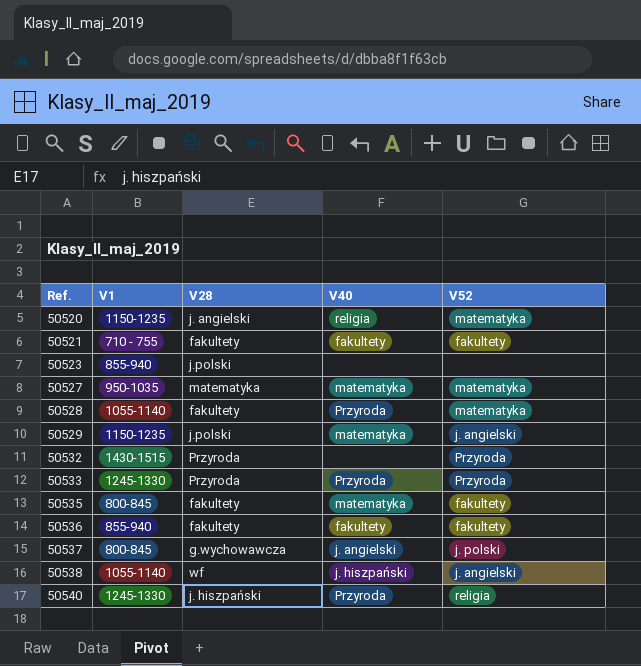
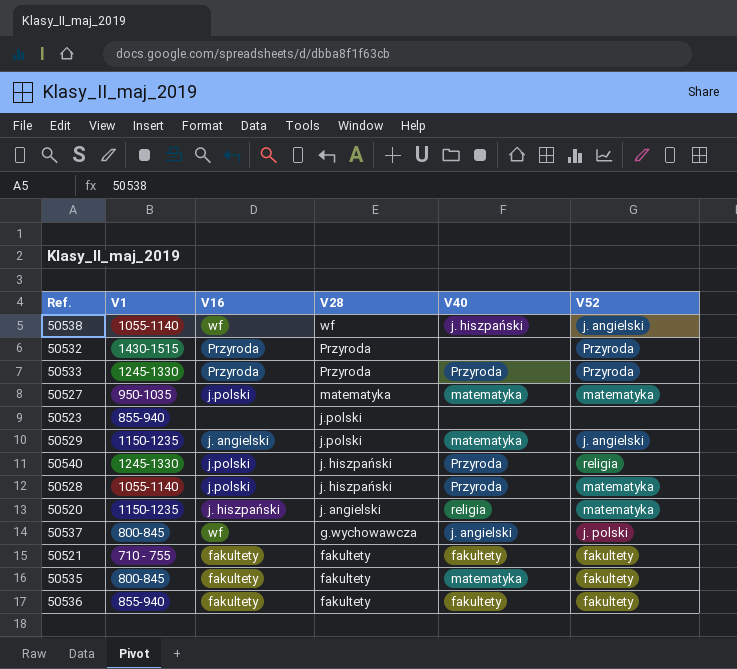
row order: Ref. ascending -> V28 descending
column V16 | position: none -> 3
50528 | V28: fakultety -> j. hiszpański

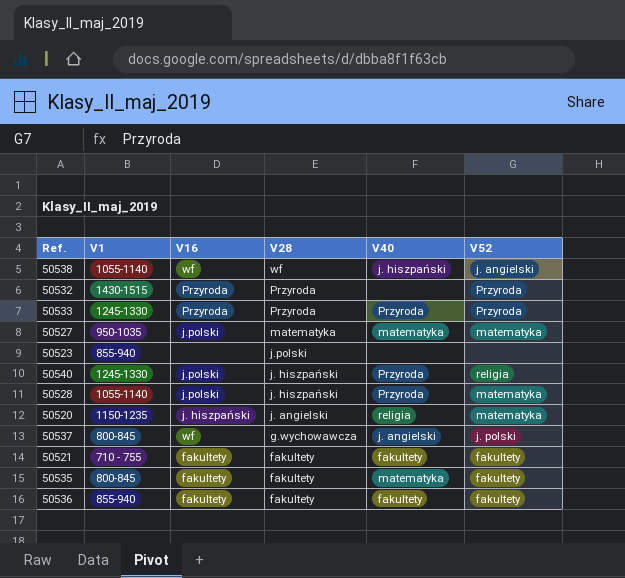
row 50529: 1150-1235 | j. angielski | j.polski | matematyka | j. angielski -> none

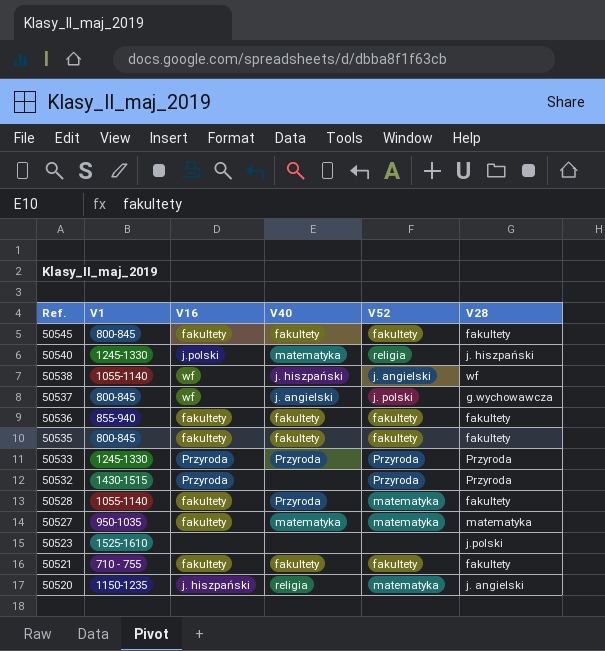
row order: V28 descending -> Ref. descending
column V28 | position: 4 -> 6
row 50545: none -> 800-845 | fakultety | fakultety | fakultety | fakultety
50540 | V40: Przyroda -> matematyka
50535 | V40: matematyka -> fakultety
50528 | V16: j.polski -> fakultety
50528 | V28: j. hiszpański -> fakultety
50527 | V16: j.polski -> fakultety
50523 | V1: 855-940 -> 1525-1610

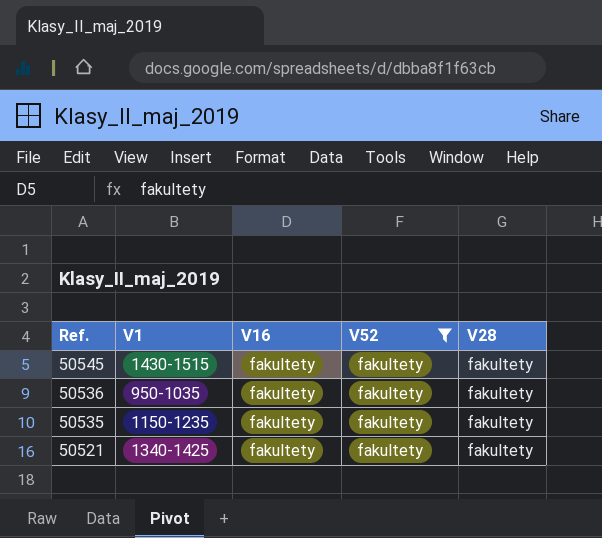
filter: none -> V52 = fakultety
column V40 | position: 4 -> none
50545 | V1: 800-845 -> 1430-1515
50536 | V1: 855-940 -> 950-1035
50535 | V1: 800-845 -> 1150-1235
50521 | V1: 710 - 755 -> 1340-1425

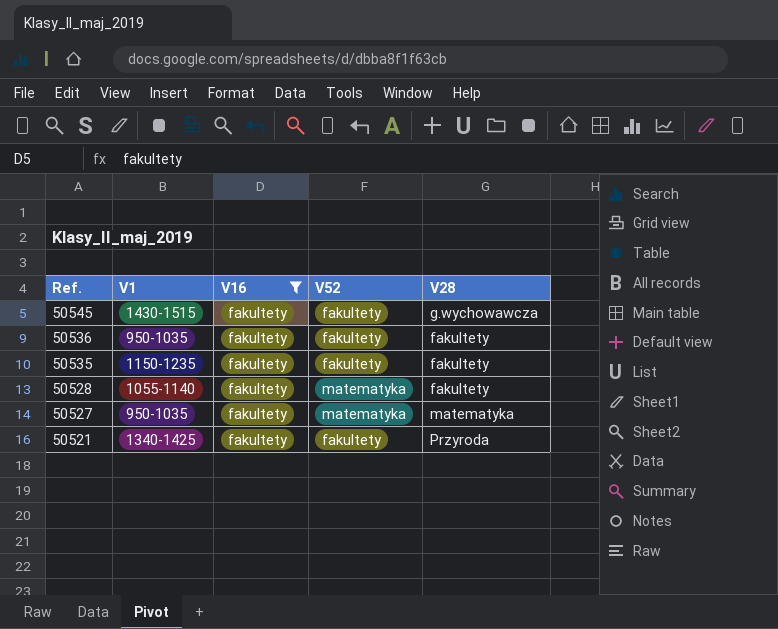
filter: V52 = fakultety -> V16 = fakultety
50545 | V28: fakultety -> g.wychowawcza
50521 | V28: fakultety -> Przyroda

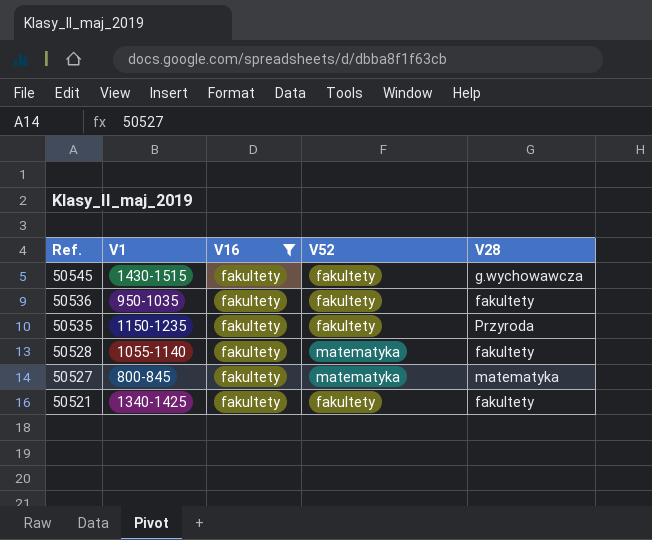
50535 | V28: fakultety -> Przyroda
50527 | V1: 950-1035 -> 800-845
50521 | V28: Przyroda -> fakultety

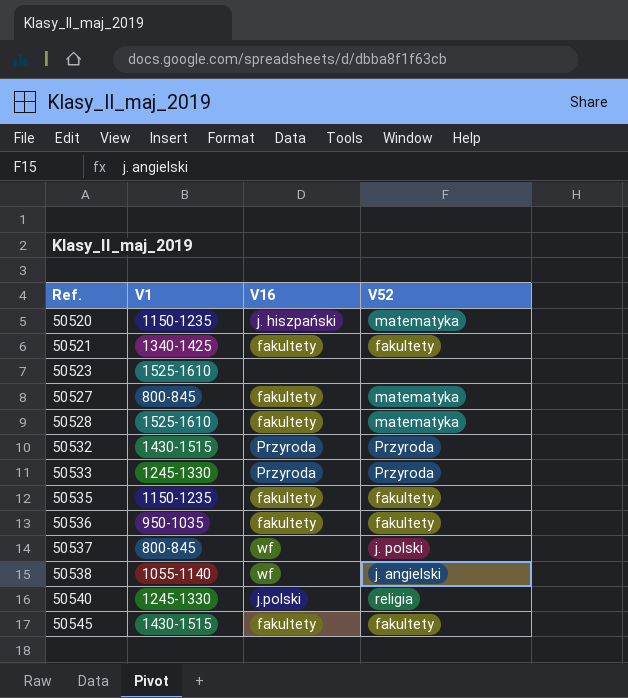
filter: V16 = fakultety -> none
row order: Ref. descending -> Ref. ascending
column V28 | position: 5 -> none
50528 | V1: 1055-1140 -> 1525-1610

